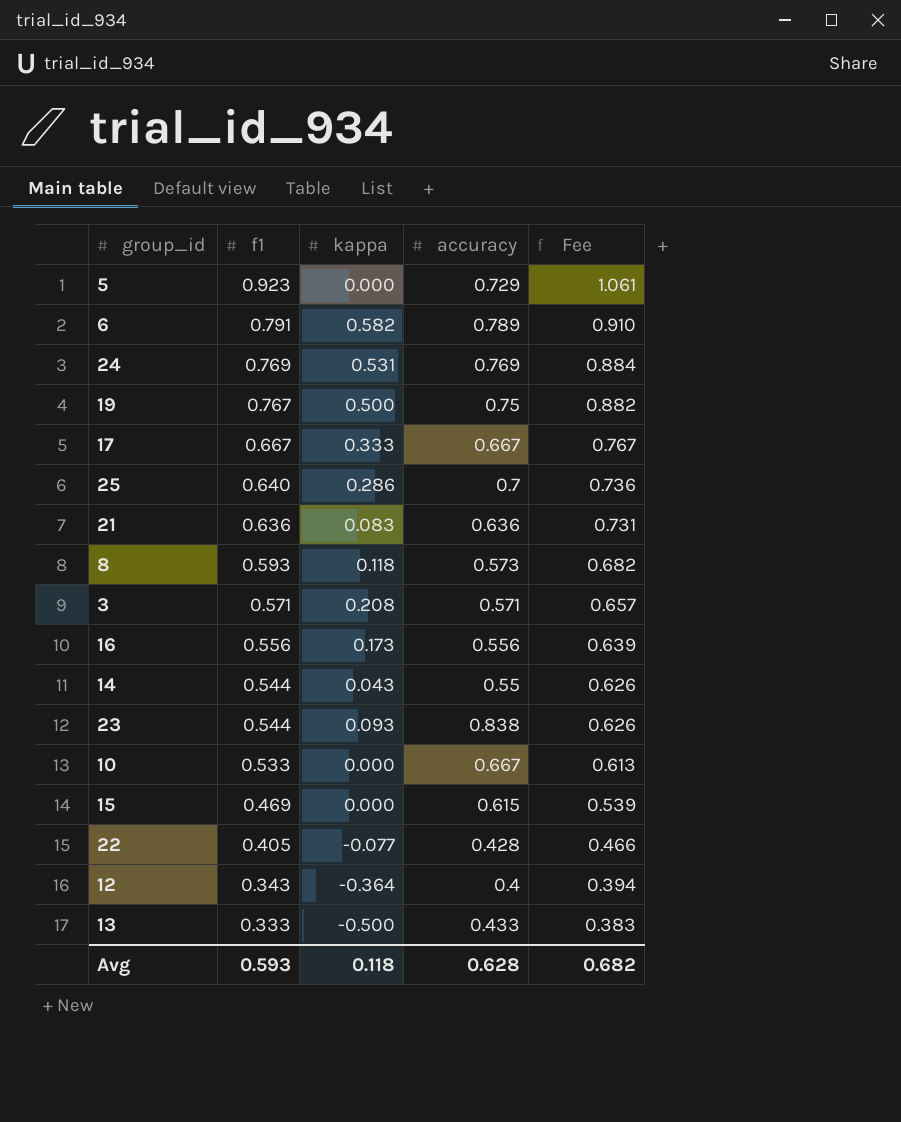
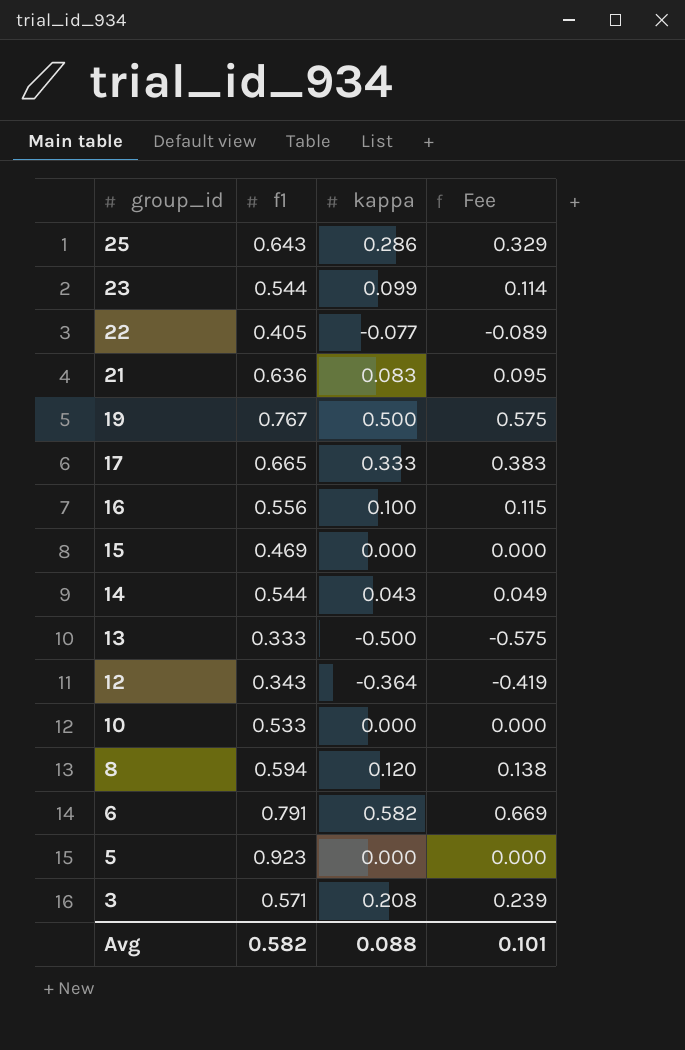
row order: f1 descending -> group_id descending
column accuracy | position: 4 -> none
column Fee | formula: [f1] * 1.15 -> [kappa] * 1.15
row 24: 0.769 | 0.531 | 0.769 | 0.884 -> none
25 | f1: 0.640 -> 0.643
23 | kappa: 0.093 -> 0.099
17 | f1: 0.667 -> 0.665
16 | kappa: 0.173 -> 0.100
8 | f1: 0.593 -> 0.594
8 | kappa: 0.118 -> 0.120
Avg | f1: 0.593 -> 0.582
Avg | kappa: 0.118 -> 0.088
Avg | Fee: 0.682 -> 0.101

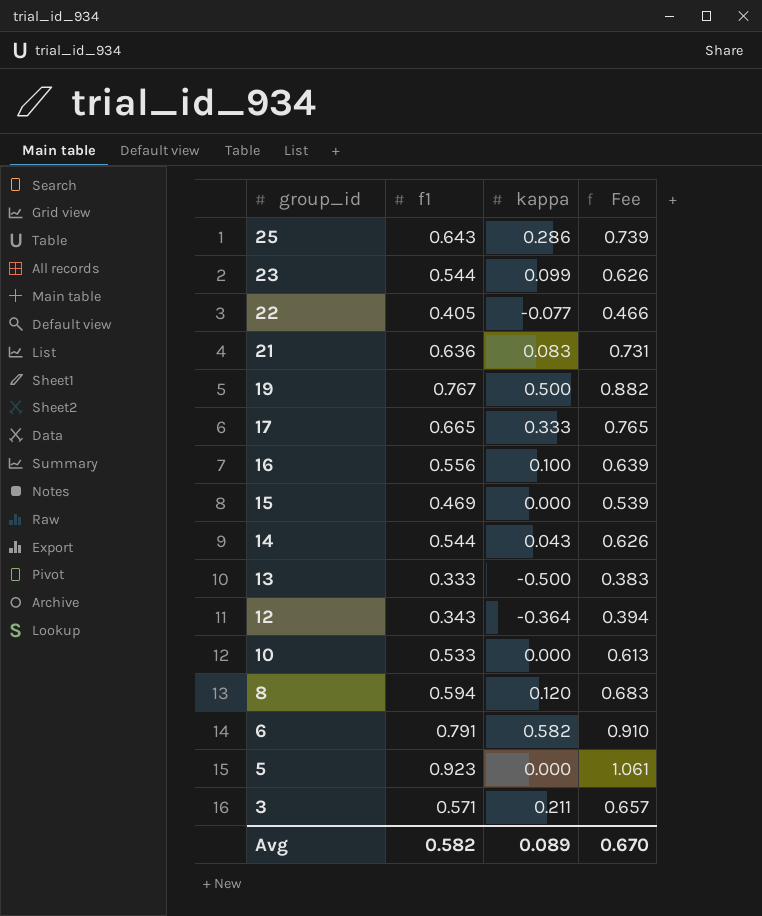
column Fee | formula: [kappa] * 1.15 -> [f1] * 1.15
3 | kappa: 0.208 -> 0.211
Avg | kappa: 0.088 -> 0.089
Avg | Fee: 0.101 -> 0.670

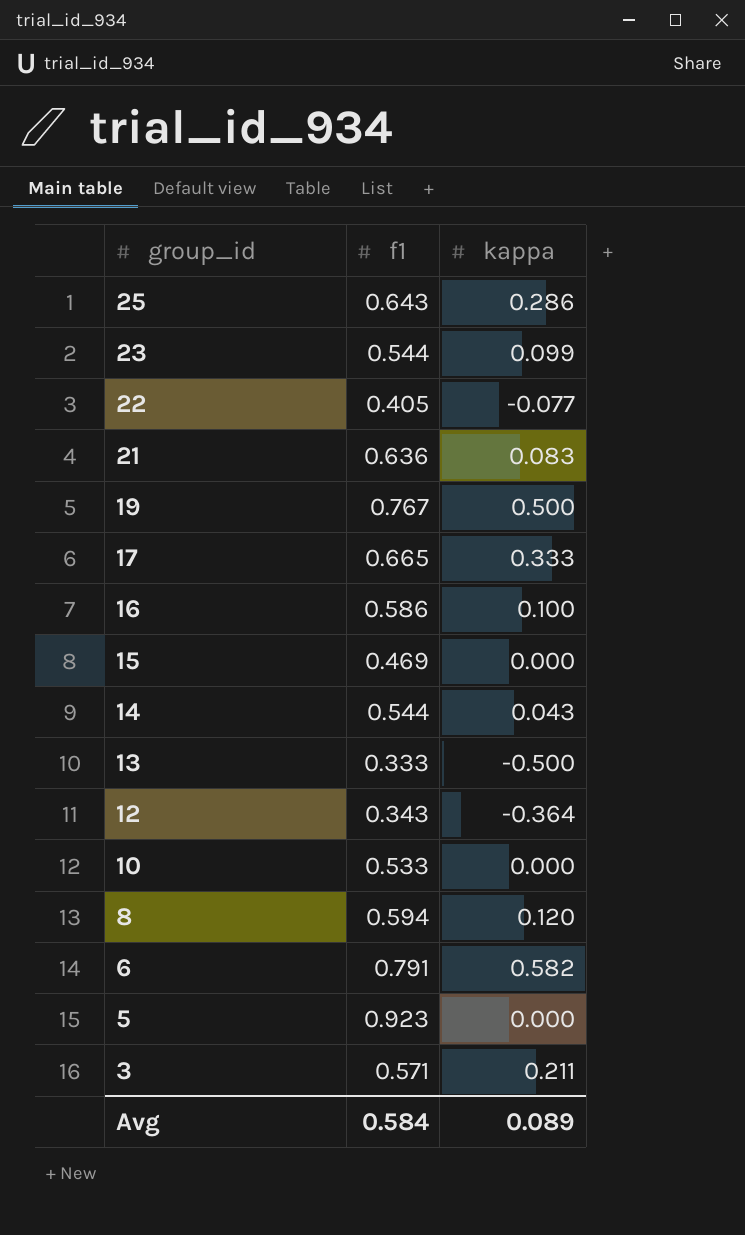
column Fee | formula: [f1] * 1.15 -> none
16 | f1: 0.556 -> 0.586
Avg | f1: 0.582 -> 0.584

